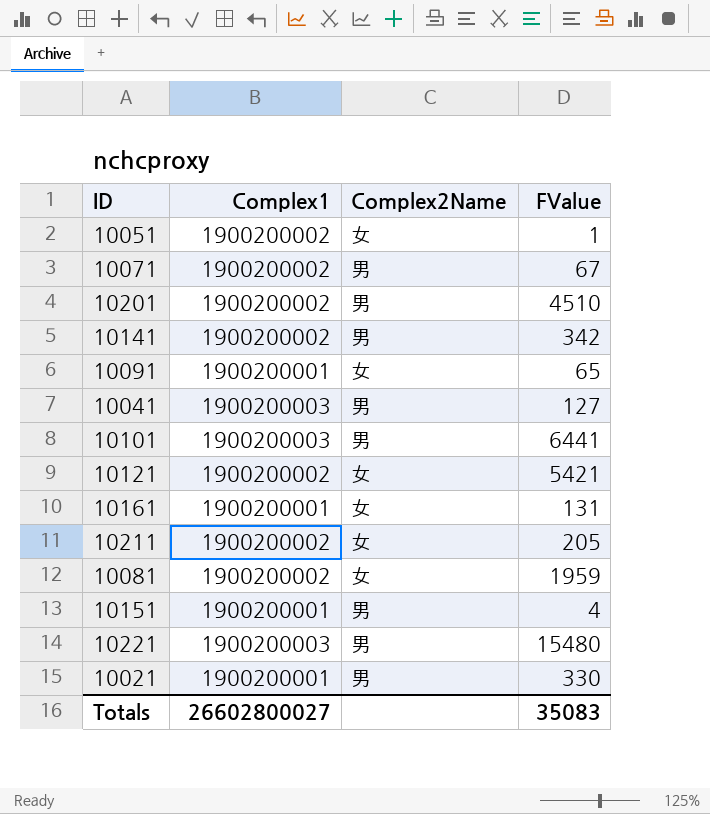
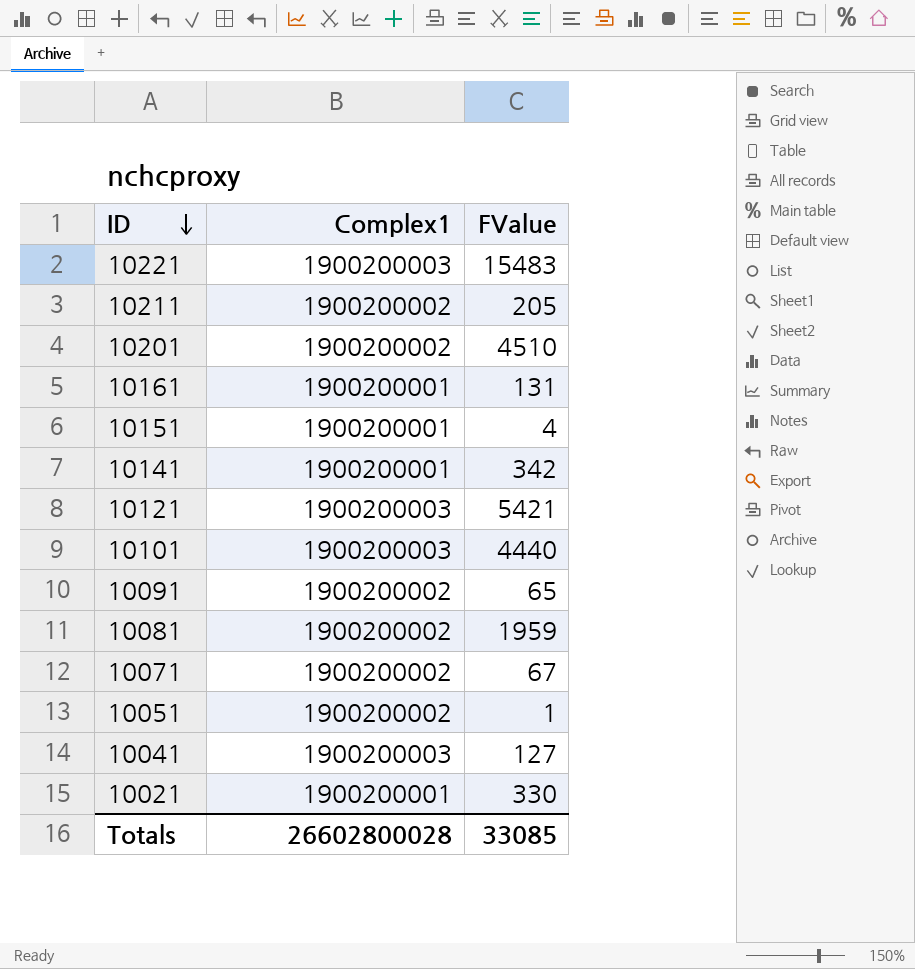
row order: none -> ID descending
column Complex2Name | position: 3 -> none
10221 | FValue: 15480 -> 15483
10141 | Complex1: 1900200002 -> 1900200001
10121 | Complex1: 1900200002 -> 1900200003
10101 | FValue: 6441 -> 4440
10091 | Complex1: 1900200001 -> 1900200002
Totals | Complex1: 26602800027 -> 26602800028
Totals | FValue: 35083 -> 33085

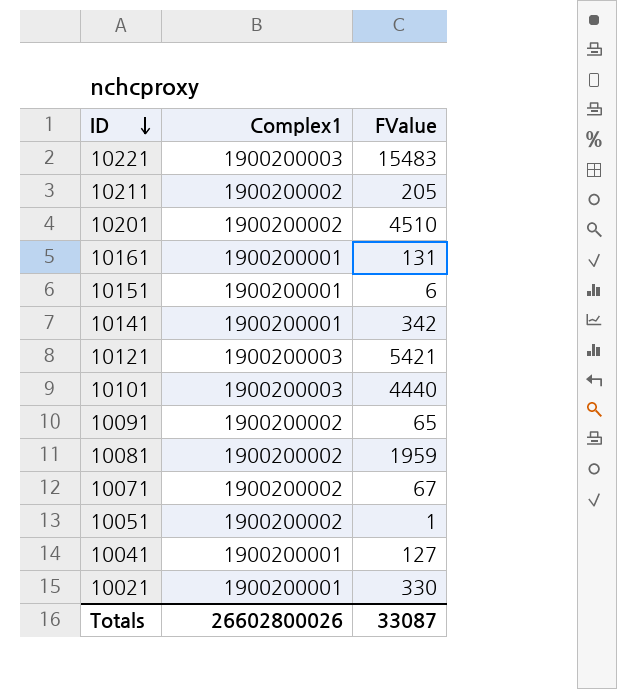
10151 | FValue: 4 -> 6
10041 | Complex1: 1900200003 -> 1900200001
Totals | Complex1: 26602800028 -> 26602800026
Totals | FValue: 33085 -> 33087

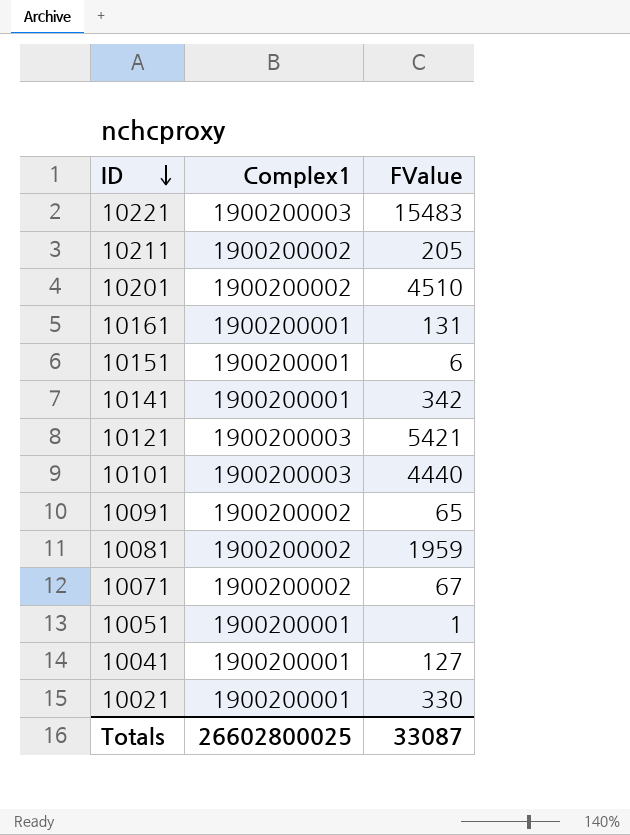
10051 | Complex1: 1900200002 -> 1900200001
Totals | Complex1: 26602800026 -> 26602800025

